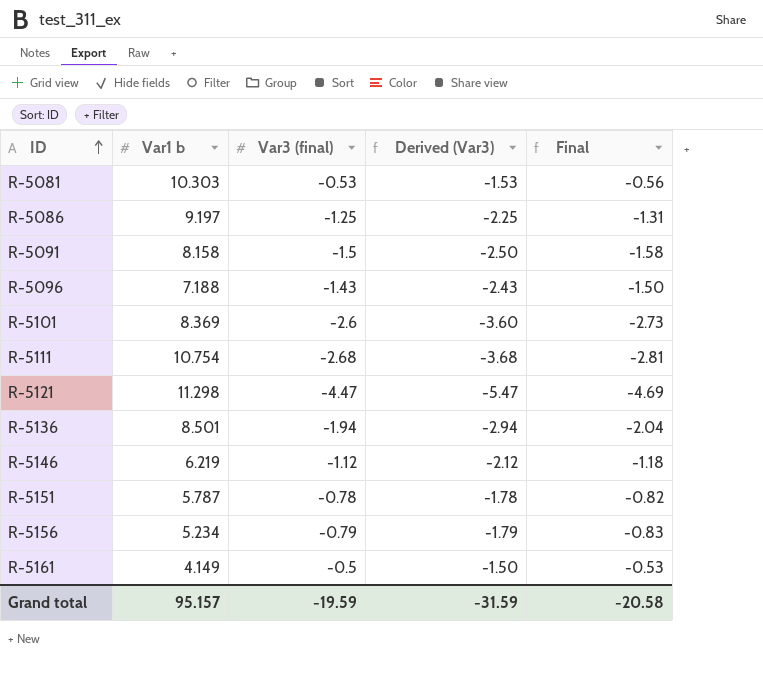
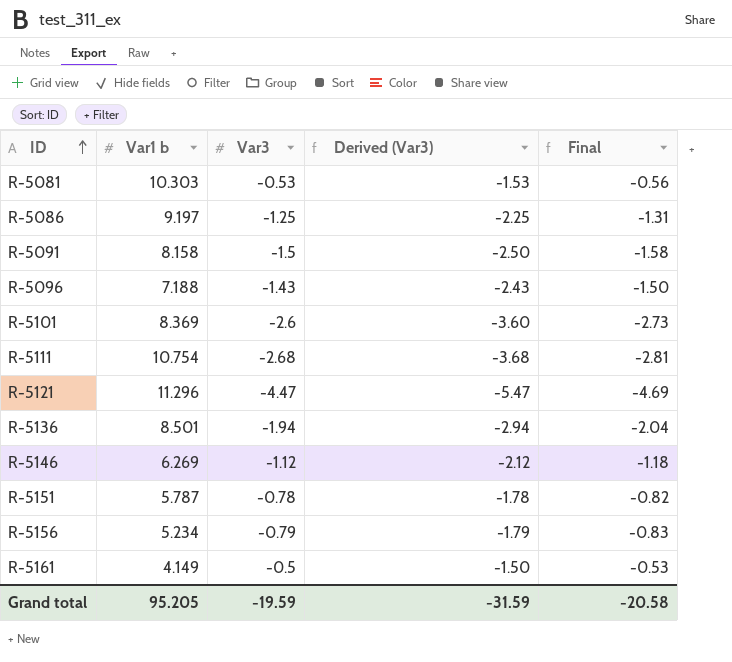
column name: Var3 (final) -> Var3
R-5121 | Var1 b: 11.298 -> 11.296
R-5146 | Var1 b: 6.219 -> 6.269
Grand total | Var1 b: 95.157 -> 95.205

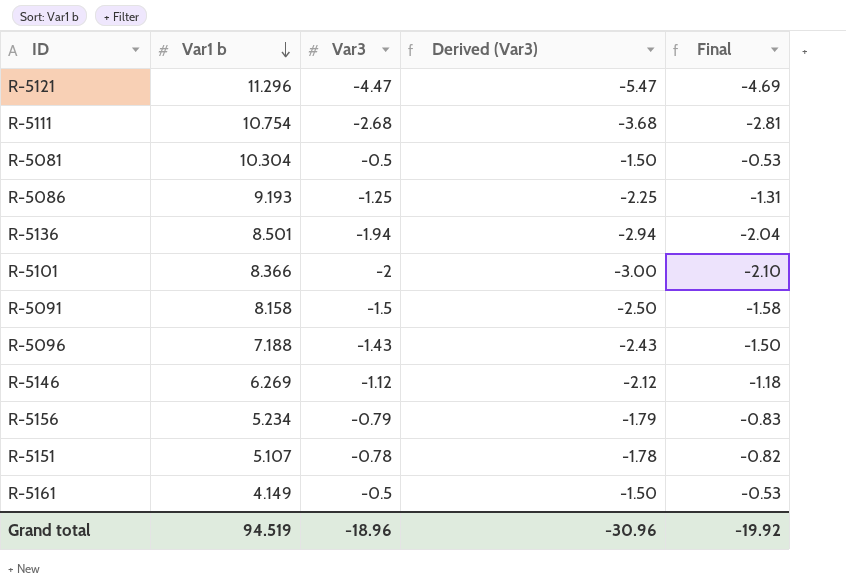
row order: ID ascending -> Var1 b descending
R-5081 | Var1 b: 10.303 -> 10.304
R-5081 | Var3: -0.53 -> -0.5
R-5081 | Derived (Var3): -1.53 -> -1.50
R-5081 | Final: -0.56 -> -0.53
R-5086 | Var1 b: 9.197 -> 9.193
R-5101 | Var1 b: 8.369 -> 8.366
R-5101 | Var3: -2.6 -> -2
R-5101 | Derived (Var3): -3.60 -> -3.00
R-5101 | Final: -2.73 -> -2.10
R-5151 | Var1 b: 5.787 -> 5.107
Grand total | Var1 b: 95.205 -> 94.519
Grand total | Var3: -19.59 -> -18.96
Grand total | Derived (Var3): -31.59 -> -30.96
Grand total | Final: -20.58 -> -19.92

